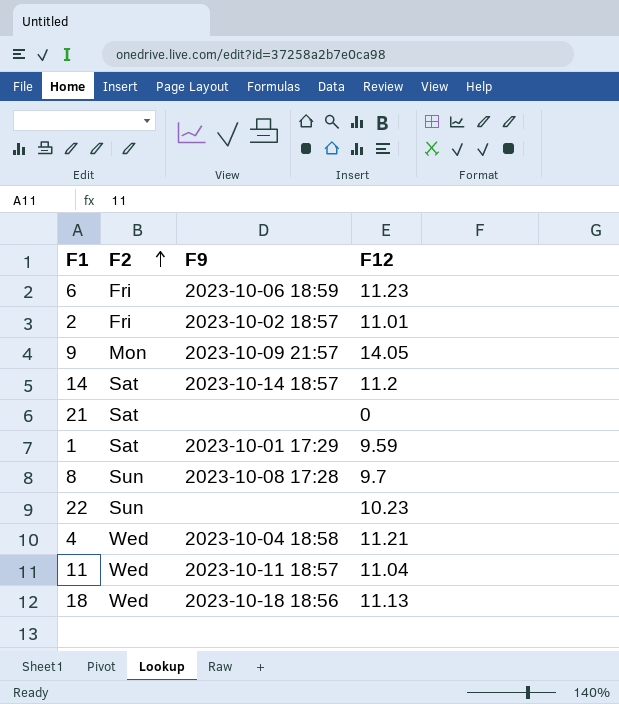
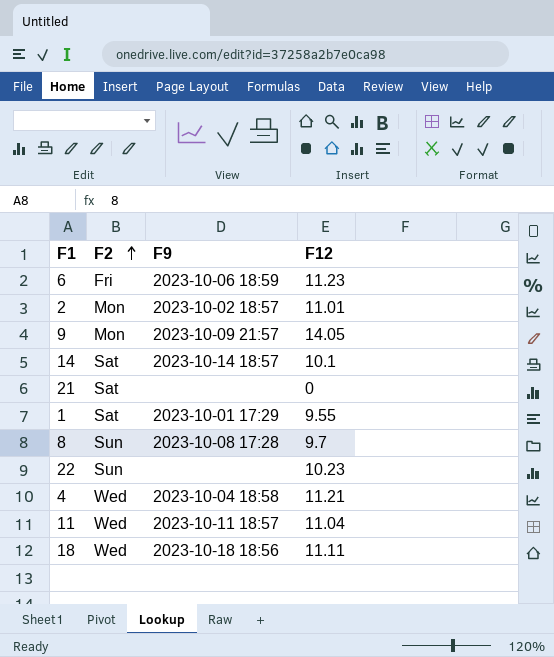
2 | F2: Fri -> Mon
14 | F12: 11.2 -> 10.1
1 | F12: 9.59 -> 9.55
18 | F12: 11.13 -> 11.11

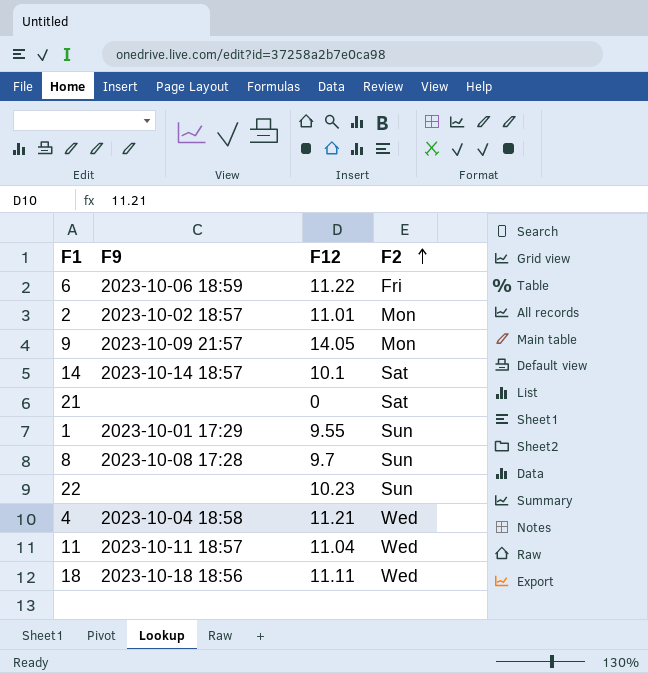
column F2 | position: 2 -> 4
6 | F12: 11.23 -> 11.22
1 | F2: Sat -> Sun

